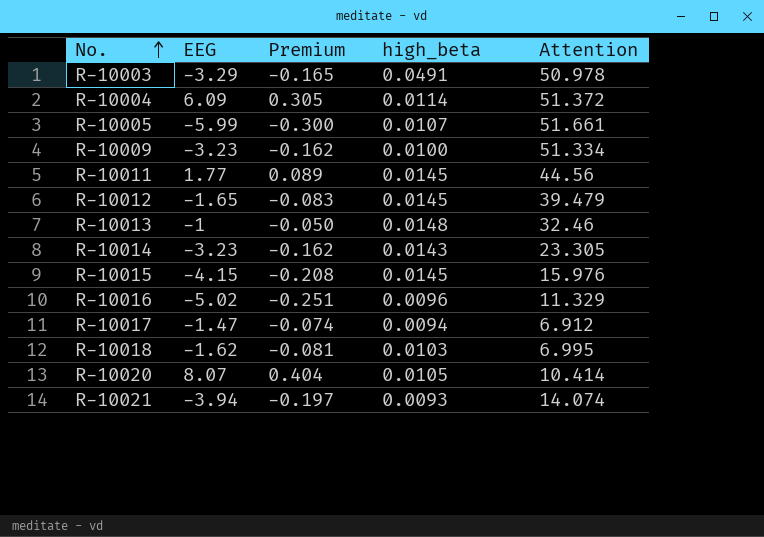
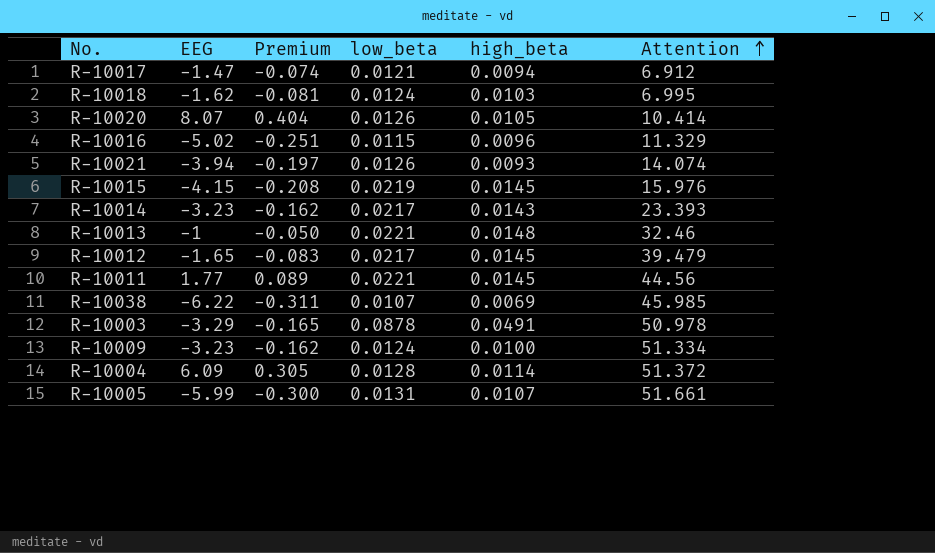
row order: No. ascending -> Attention ascending
column low_beta | position: none -> 4
R-10014 | Attention: 23.305 -> 23.393
row R-10038: none -> -6.22 | -0.311 | 0.0107 | 0.0069 | 45.985

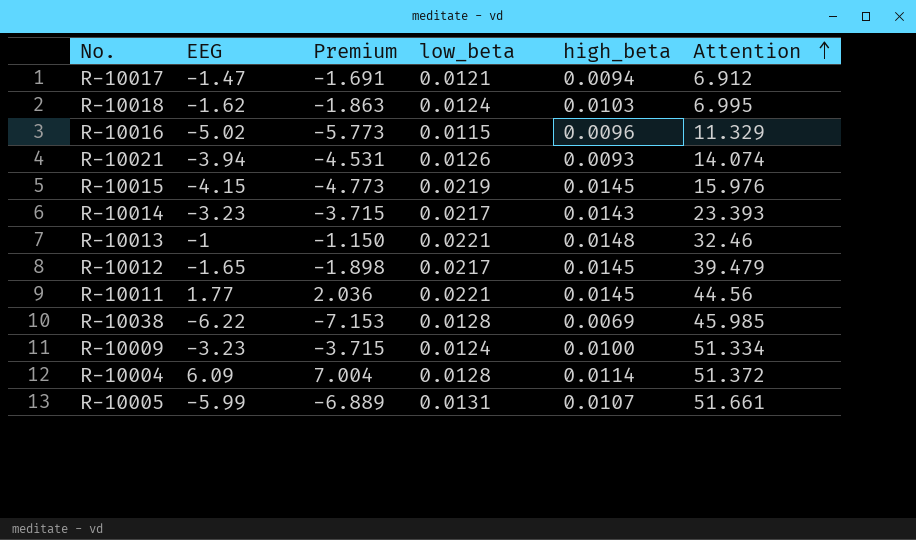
column Premium | formula: [EEG] * 0.05 -> [EEG] * 1.15
row R-10020: 8.07 | 0.404 | 0.0126 | 0.0105 | 10.414 -> none
row R-10003: -3.29 | -0.165 | 0.0878 | 0.0491 | 50.978 -> none
R-10038 | low_beta: 0.0107 -> 0.0128

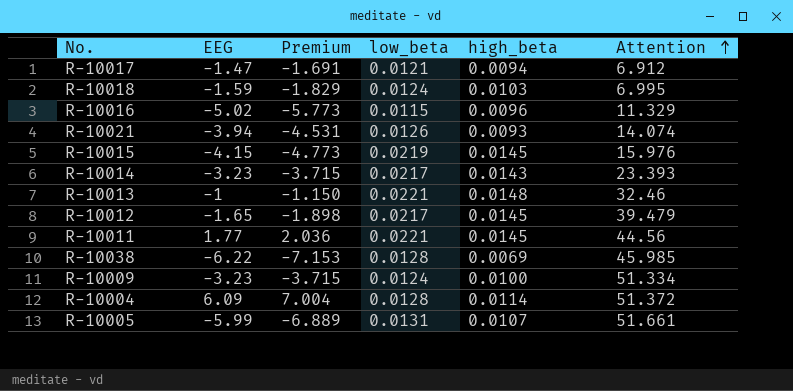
R-10018 | EEG: -1.62 -> -1.59
R-10018 | Premium: -1.863 -> -1.829

